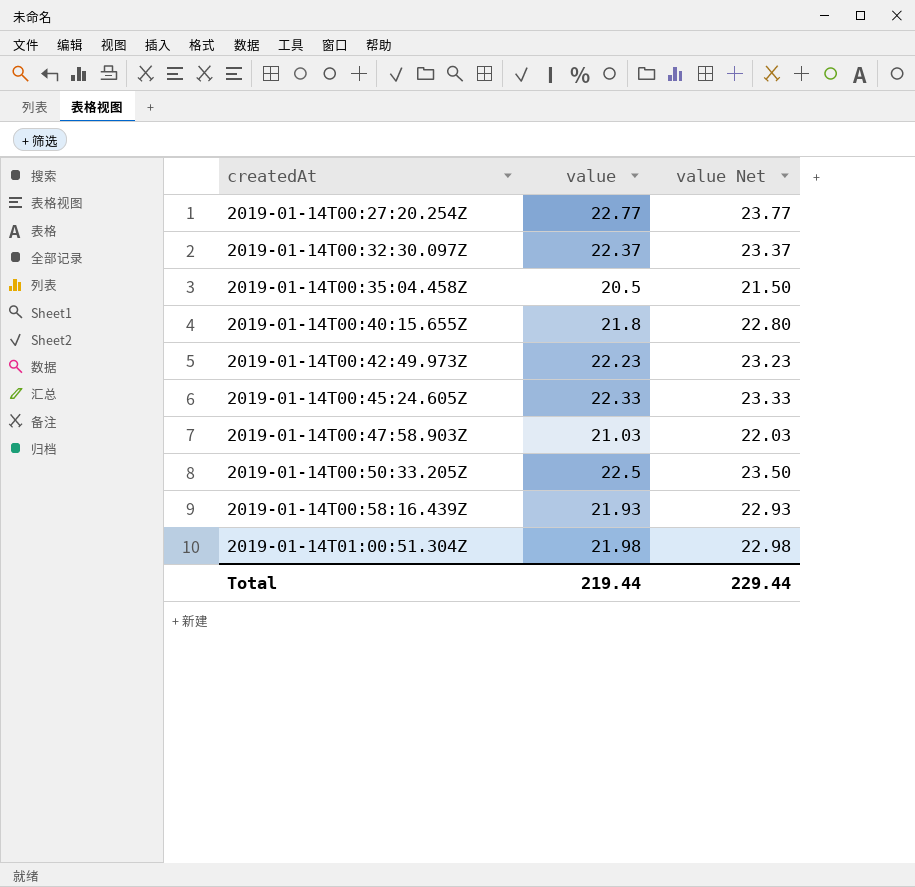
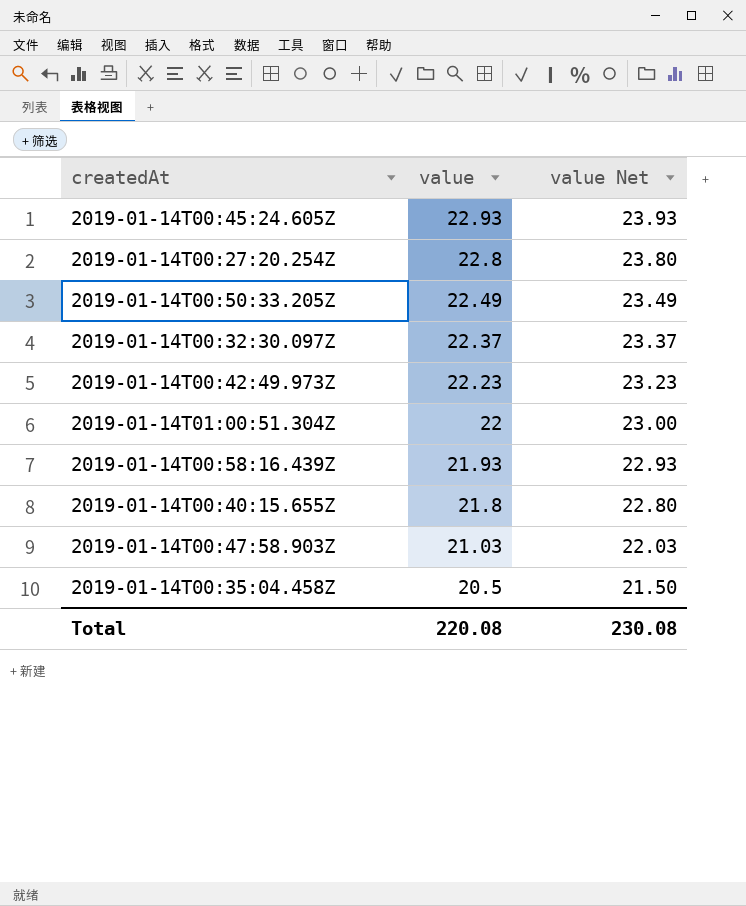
row order: createdAt ascending -> value descending
2019-01-14T00:45:24.605Z | value: 22.33 -> 22.93
2019-01-14T00:45:24.605Z | value Net: 23.33 -> 23.93
2019-01-14T00:27:20.254Z | value: 22.77 -> 22.8
2019-01-14T00:27:20.254Z | value Net: 23.77 -> 23.80
2019-01-14T00:50:33.205Z | value: 22.5 -> 22.49
2019-01-14T00:50:33.205Z | value Net: 23.50 -> 23.49
2019-01-14T01:00:51.304Z | value: 21.98 -> 22
2019-01-14T01:00:51.304Z | value Net: 22.98 -> 23.00
Total | value: 219.44 -> 220.08
Total | value Net: 229.44 -> 230.08

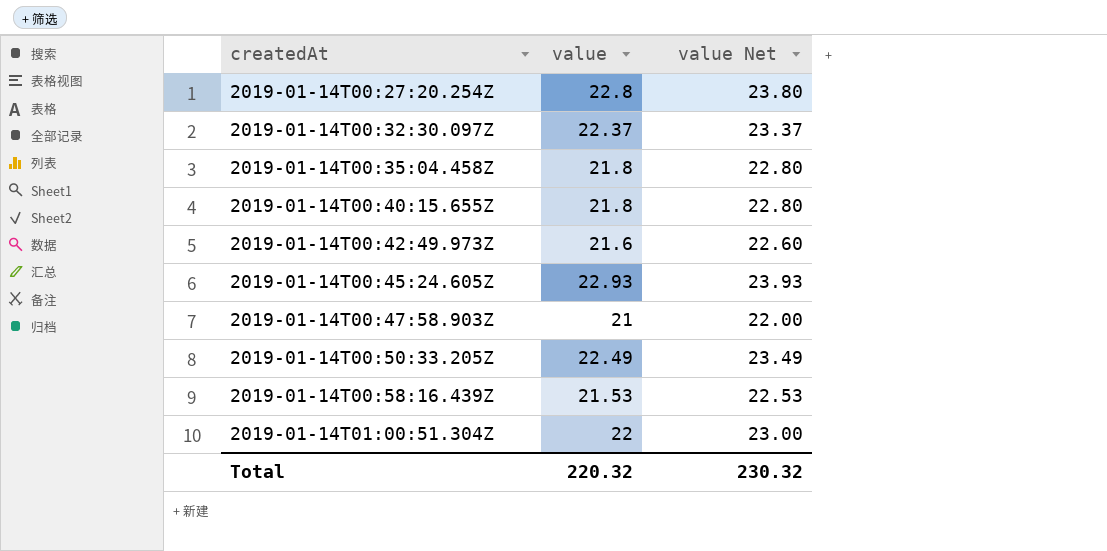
row order: value descending -> createdAt ascending
2019-01-14T00:35:04.458Z | value: 20.5 -> 21.8
2019-01-14T00:35:04.458Z | value Net: 21.50 -> 22.80
2019-01-14T00:42:49.973Z | value: 22.23 -> 21.6
2019-01-14T00:42:49.973Z | value Net: 23.23 -> 22.60
2019-01-14T00:47:58.903Z | value: 21.03 -> 21
2019-01-14T00:47:58.903Z | value Net: 22.03 -> 22.00
2019-01-14T00:58:16.439Z | value: 21.93 -> 21.53
2019-01-14T00:58:16.439Z | value Net: 22.93 -> 22.53
Total | value: 220.08 -> 220.32
Total | value Net: 230.08 -> 230.32

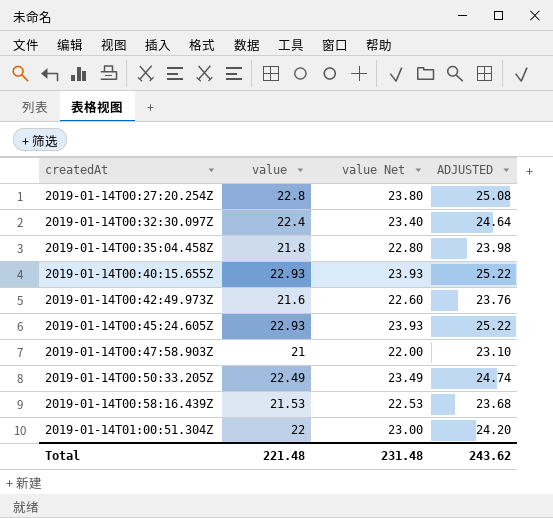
column ADJUSTED | formula: none -> [value] * 1.1
2019-01-14T00:32:30.097Z | value: 22.37 -> 22.4
2019-01-14T00:32:30.097Z | value Net: 23.37 -> 23.40
2019-01-14T00:40:15.655Z | value: 21.8 -> 22.93
2019-01-14T00:40:15.655Z | value Net: 22.80 -> 23.93
Total | value: 220.32 -> 221.48
Total | value Net: 230.32 -> 231.48

